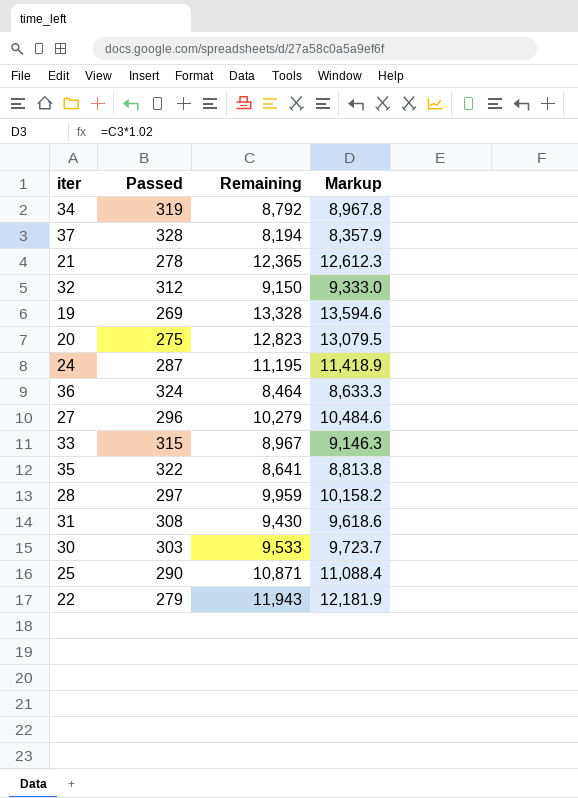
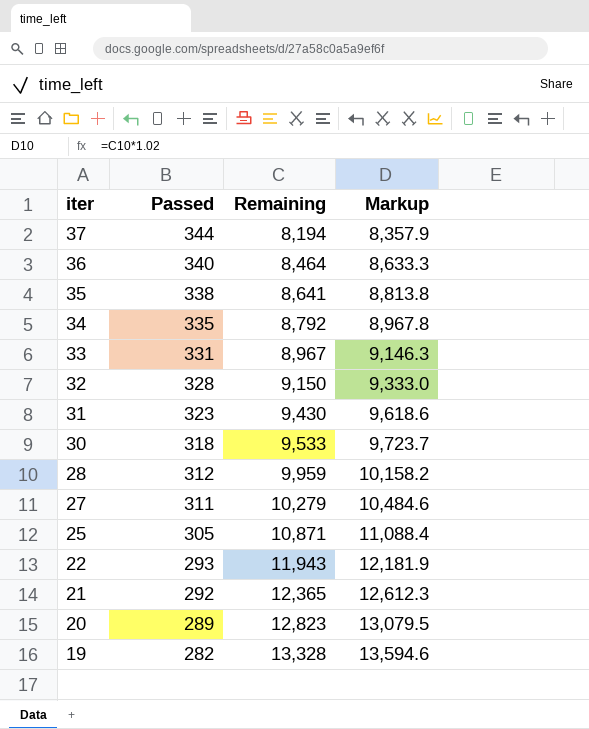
row order: none -> iter descending
row 24: 287 | 11,195 | 11,418.9 -> none
37 | Passed: 328 -> 344
36 | Passed: 324 -> 340
35 | Passed: 322 -> 338
34 | Passed: 319 -> 335
33 | Passed: 315 -> 331
32 | Passed: 312 -> 328
31 | Passed: 308 -> 323
30 | Passed: 303 -> 318
28 | Passed: 297 -> 312
27 | Passed: 296 -> 311
25 | Passed: 290 -> 305
22 | Passed: 279 -> 293
21 | Passed: 278 -> 292
20 | Passed: 275 -> 289
19 | Passed: 269 -> 282

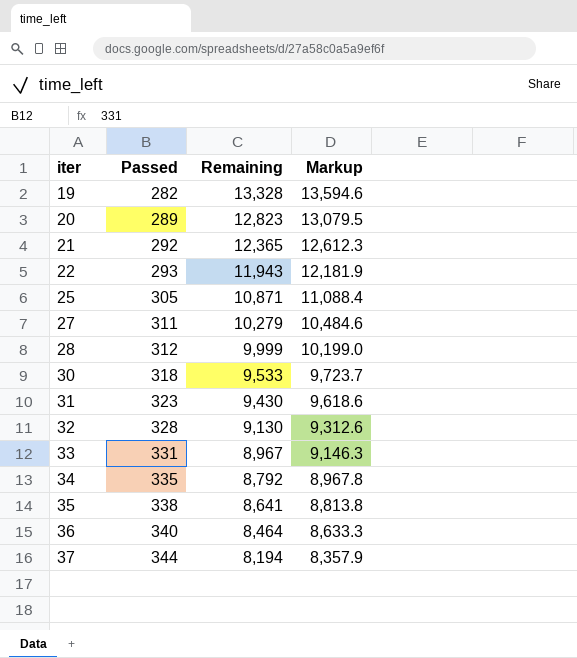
row order: iter descending -> iter ascending
28 | Remaining: 9,959 -> 9,999
28 | Markup: 10,158.2 -> 10,199.0
32 | Remaining: 9,150 -> 9,130
32 | Markup: 9,333.0 -> 9,312.6

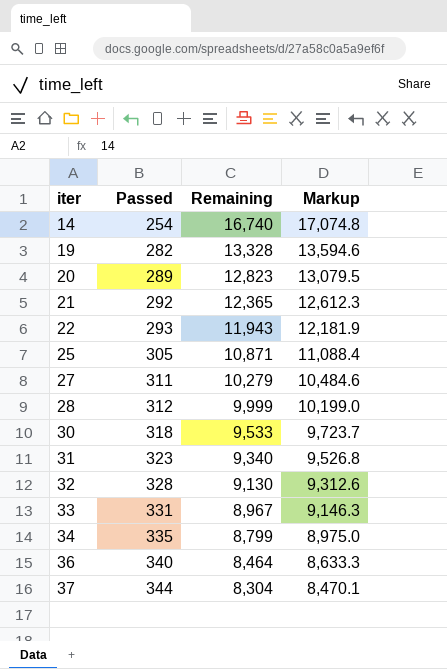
row 35: 338 | 8,641 | 8,813.8 -> none
row 14: none -> 254 | 16,740 | 17,074.8
31 | Remaining: 9,430 -> 9,340
31 | Markup: 9,618.6 -> 9,526.8
34 | Remaining: 8,792 -> 8,799
34 | Markup: 8,967.8 -> 8,975.0
37 | Remaining: 8,194 -> 8,304
37 | Markup: 8,357.9 -> 8,470.1

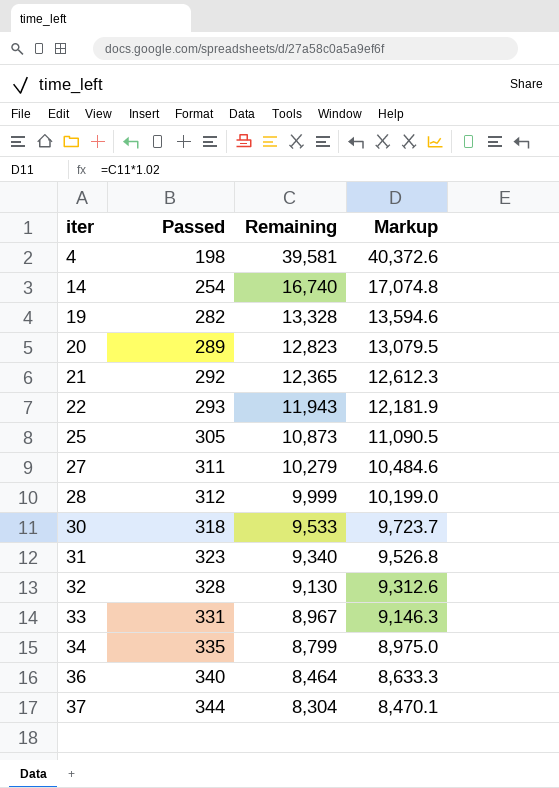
row 4: none -> 198 | 39,581 | 40,372.6
25 | Remaining: 10,871 -> 10,873
25 | Markup: 11,088.4 -> 11,090.5

